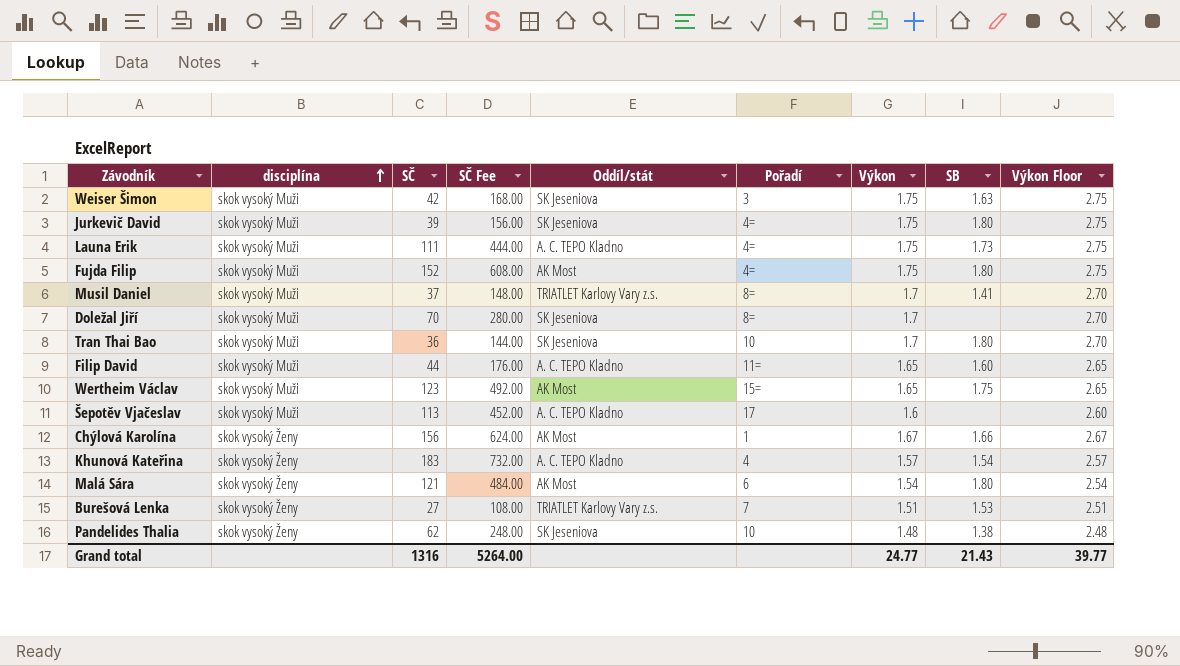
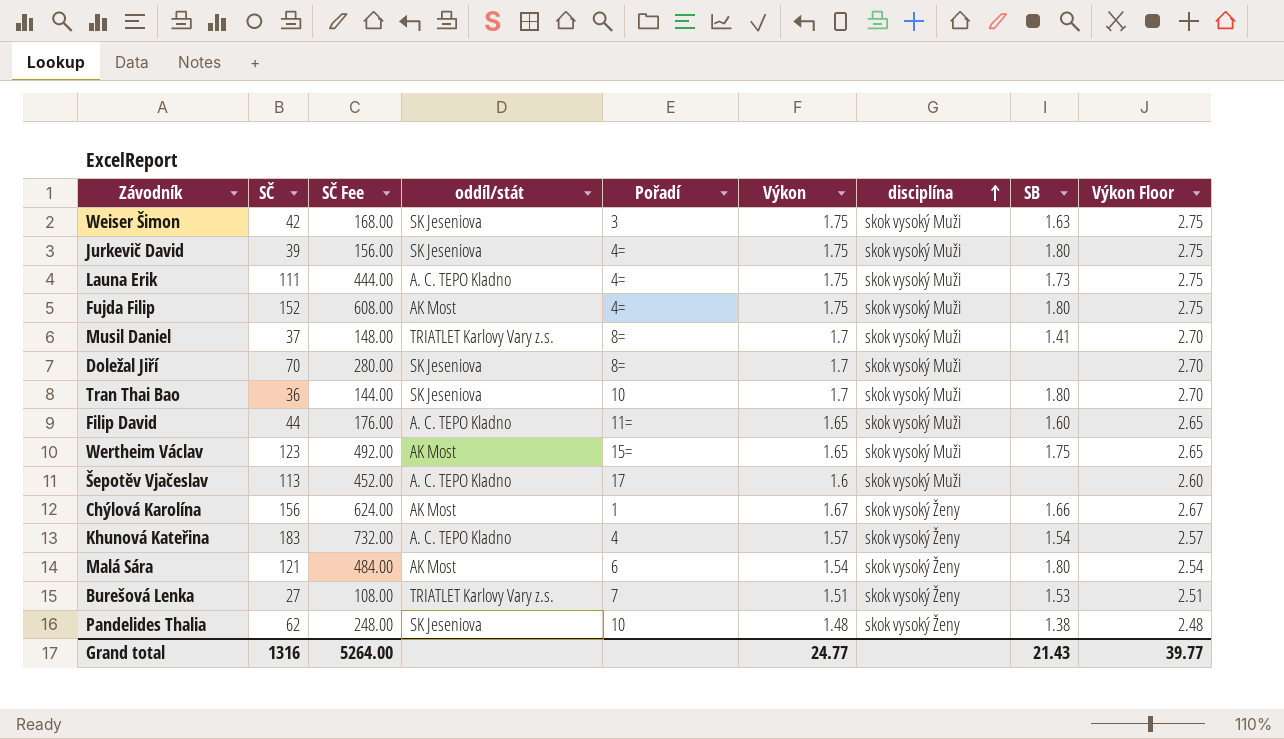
column name: Oddíl/stát -> oddíl/stát
column disciplína | position: 2 -> 7

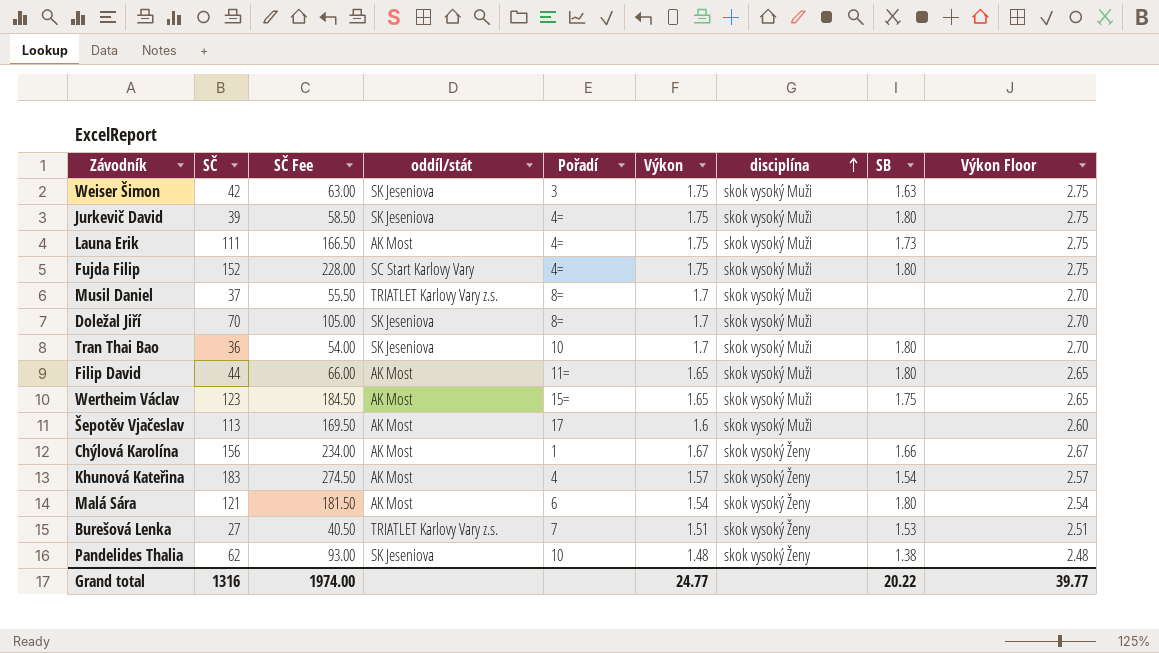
column SČ Fee | formula: [SČ] * 4 -> [SČ] * 1.5
Launa Erik | oddíl/stát: A. C. TEPO Kladno -> AK Most
Fujda Filip | oddíl/stát: AK Most -> SC Start Karlovy Vary
Musil Daniel | SB: 1.41 -> none
Filip David | oddíl/stát: A. C. TEPO Kladno -> AK Most
Filip David | SB: 1.60 -> 1.80
Šepotěv Vjačeslav | oddíl/stát: A. C. TEPO Kladno -> AK Most
Khunová Kateřina | oddíl/stát: A. C. TEPO Kladno -> AK Most
Grand total | SČ Fee: 5264.00 -> 1974.00
Grand total | SB: 21.43 -> 20.22

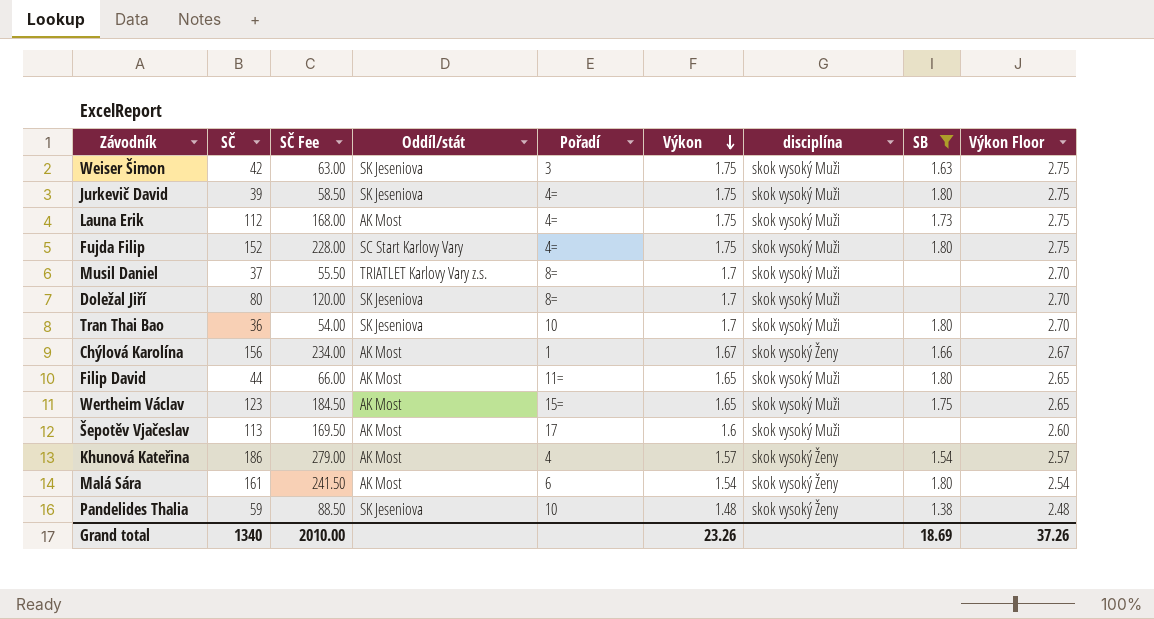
filter: none -> SB != 1.53
row order: disciplína ascending -> Výkon descending
column name: oddíl/stát -> Oddíl/stát
Launa Erik | SČ: 111 -> 112
Launa Erik | SČ Fee: 166.50 -> 168.00
Doležal Jiří | SČ: 70 -> 80
Doležal Jiří | SČ Fee: 105.00 -> 120.00
Khunová Kateřina | SČ: 183 -> 186
Khunová Kateřina | SČ Fee: 274.50 -> 279.00
Malá Sára | SČ: 121 -> 161
Malá Sára | SČ Fee: 181.50 -> 241.50
Pandelides Thalia | SČ: 62 -> 59
Pandelides Thalia | SČ Fee: 93.00 -> 88.50
Grand total | SČ: 1316 -> 1340
Grand total | SČ Fee: 1974.00 -> 2010.00
Grand total | Výkon: 24.77 -> 23.26
Grand total | SB: 20.22 -> 18.69
Grand total | Výkon Floor: 39.77 -> 37.26

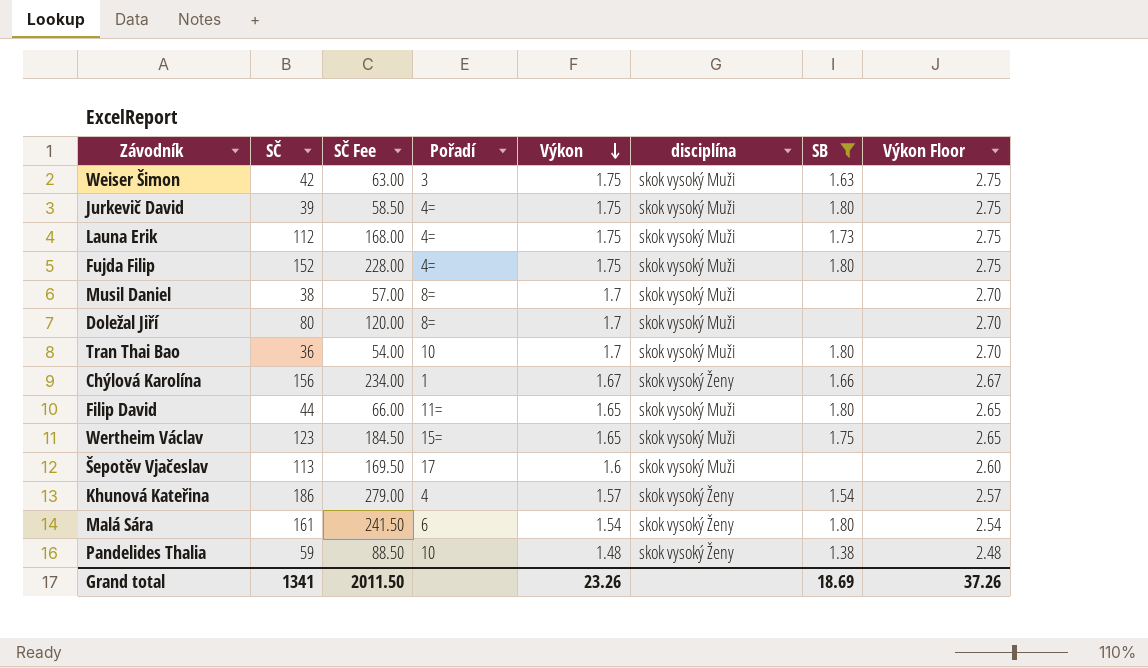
column Oddíl/stát | position: 4 -> none
Musil Daniel | SČ: 37 -> 38
Musil Daniel | SČ Fee: 55.50 -> 57.00
Grand total | SČ: 1340 -> 1341
Grand total | SČ Fee: 2010.00 -> 2011.50

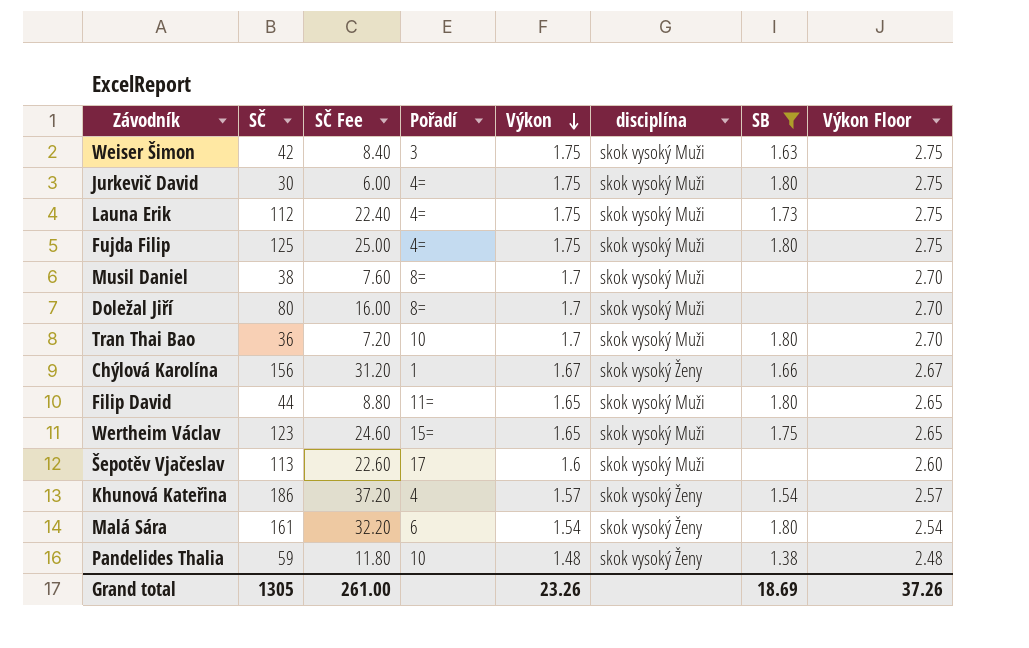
column SČ Fee | formula: [SČ] * 1.5 -> [SČ] * 0.2
Jurkevič David | SČ: 39 -> 30
Fujda Filip | SČ: 152 -> 125
Grand total | SČ: 1341 -> 1305
Grand total | SČ Fee: 2011.50 -> 261.00

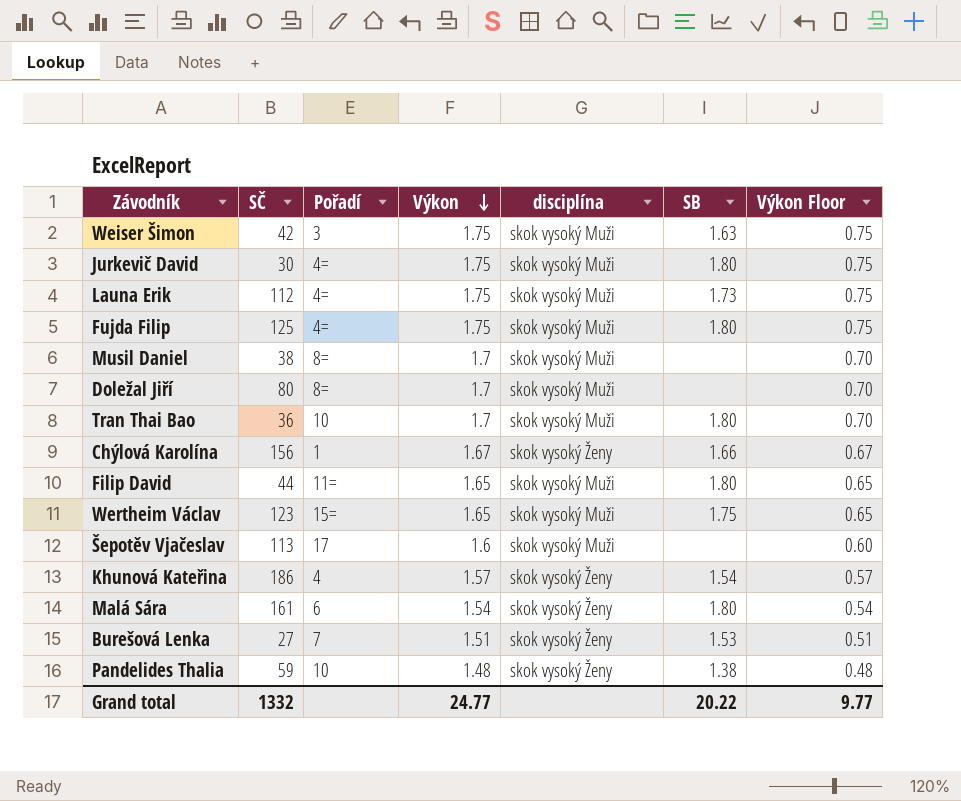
filter: SB != 1.53 -> none
column SČ Fee | formula: [SČ] * 0.2 -> none
column Výkon Floor | formula: [Výkon] + 1 -> [Výkon] - 1
Grand total | SČ: 1305 -> 1332
Grand total | Výkon: 23.26 -> 24.77
Grand total | SB: 18.69 -> 20.22
Grand total | Výkon Floor: 37.26 -> 9.77

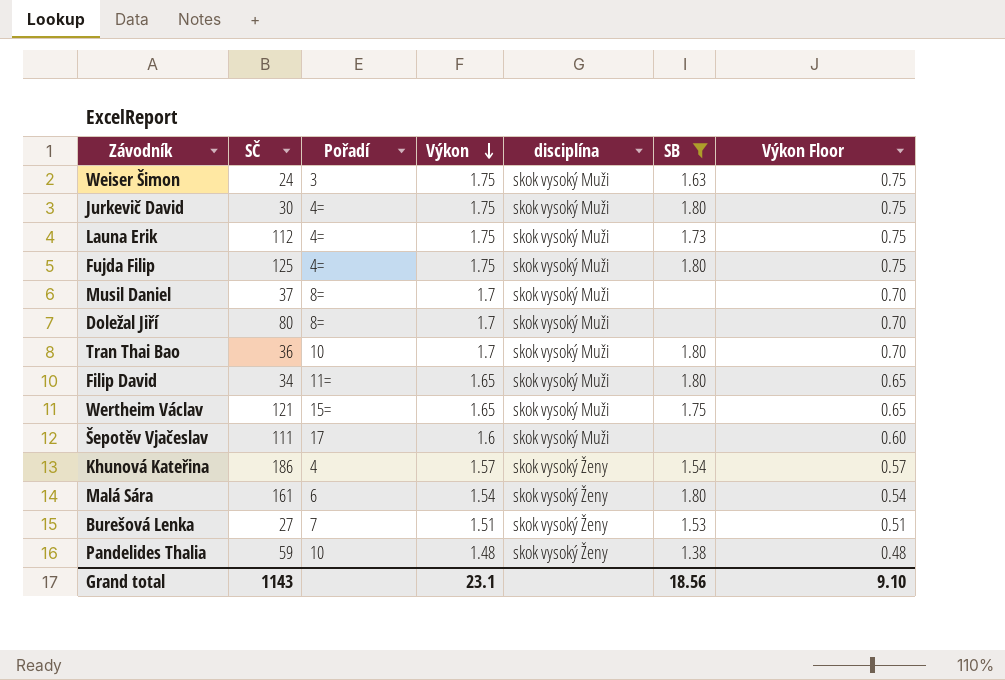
filter: none -> SB != 1.66
Weiser Šimon | SČ: 42 -> 24
Musil Daniel | SČ: 38 -> 37
Filip David | SČ: 44 -> 34
Wertheim Václav | SČ: 123 -> 121
Šepotěv Vjačeslav | SČ: 113 -> 111
Grand total | SČ: 1332 -> 1143
Grand total | Výkon: 24.77 -> 23.1
Grand total | SB: 20.22 -> 18.56
Grand total | Výkon Floor: 9.77 -> 9.10

